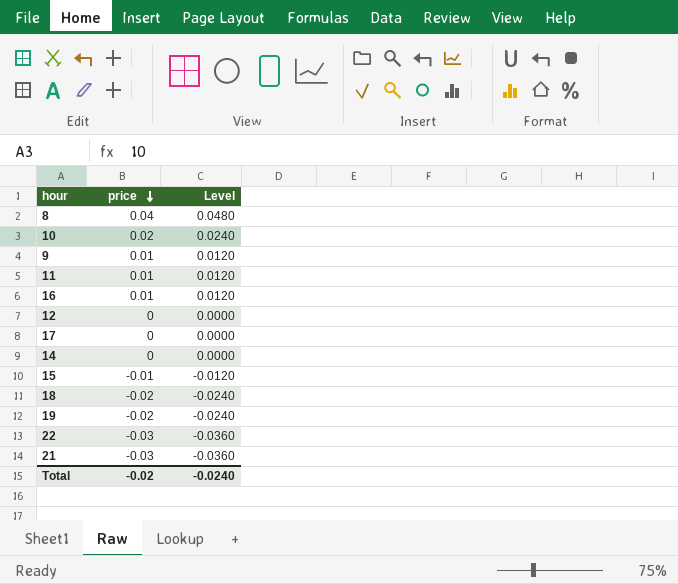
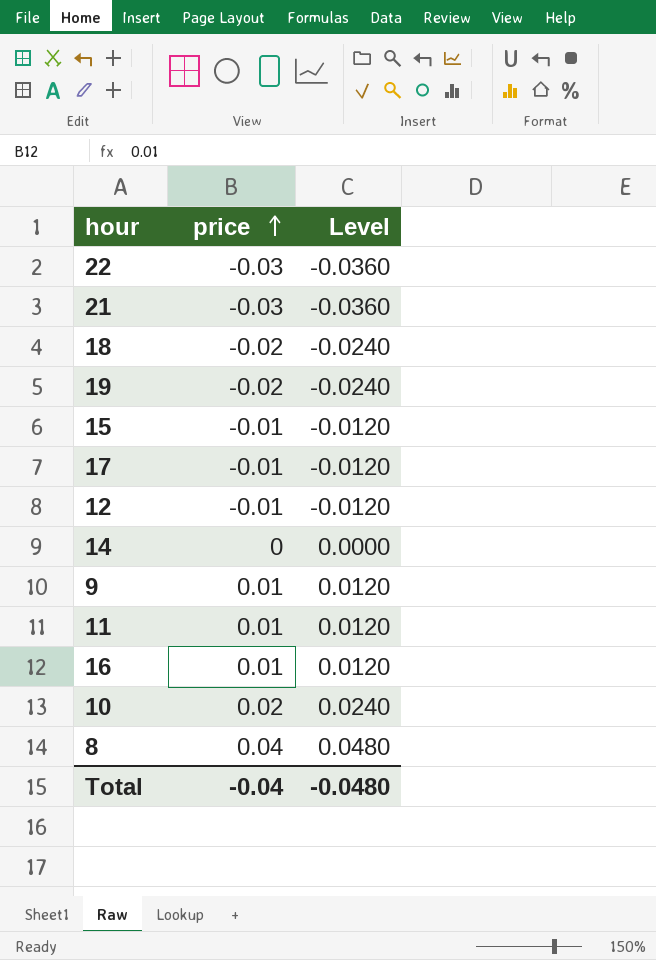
row order: price descending -> price ascending
17 | price: 0 -> -0.01
17 | Level: 0.0000 -> -0.0120
12 | price: 0 -> -0.01
12 | Level: 0.0000 -> -0.0120
Total | price: -0.02 -> -0.04
Total | Level: -0.0240 -> -0.0480

